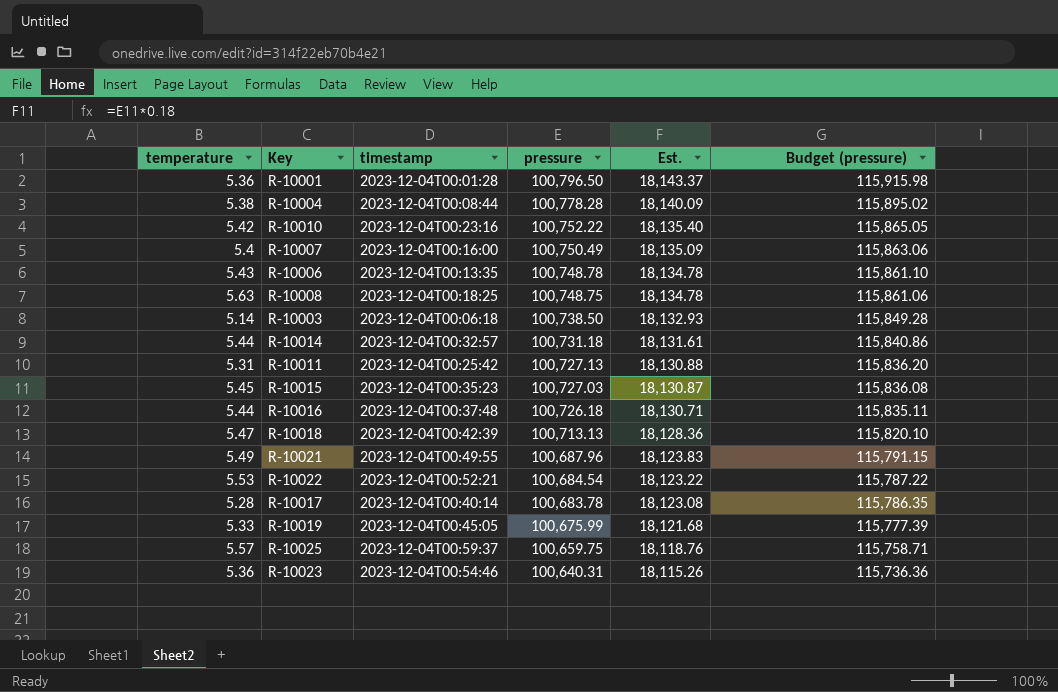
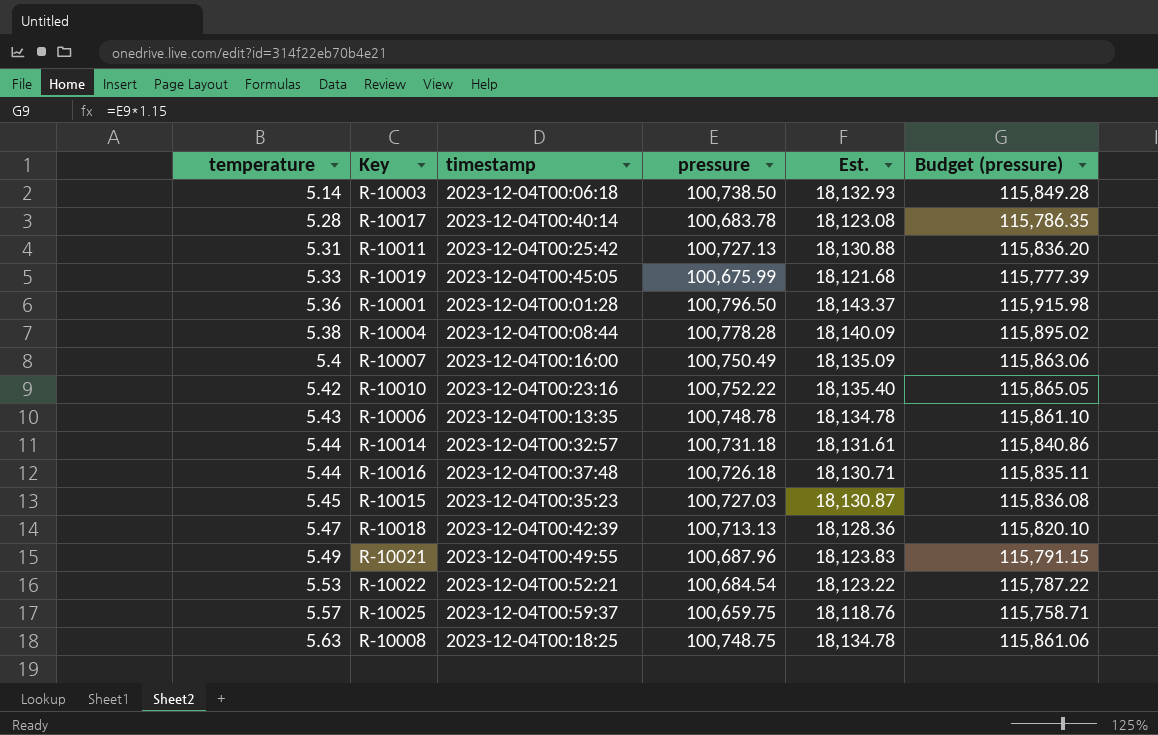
row order: pressure descending -> temperature ascending
row R-10023: 5.36 | 2023-12-04T00:54:46 | 100,640.31 | 18,115.26 | 115,736.36 -> none

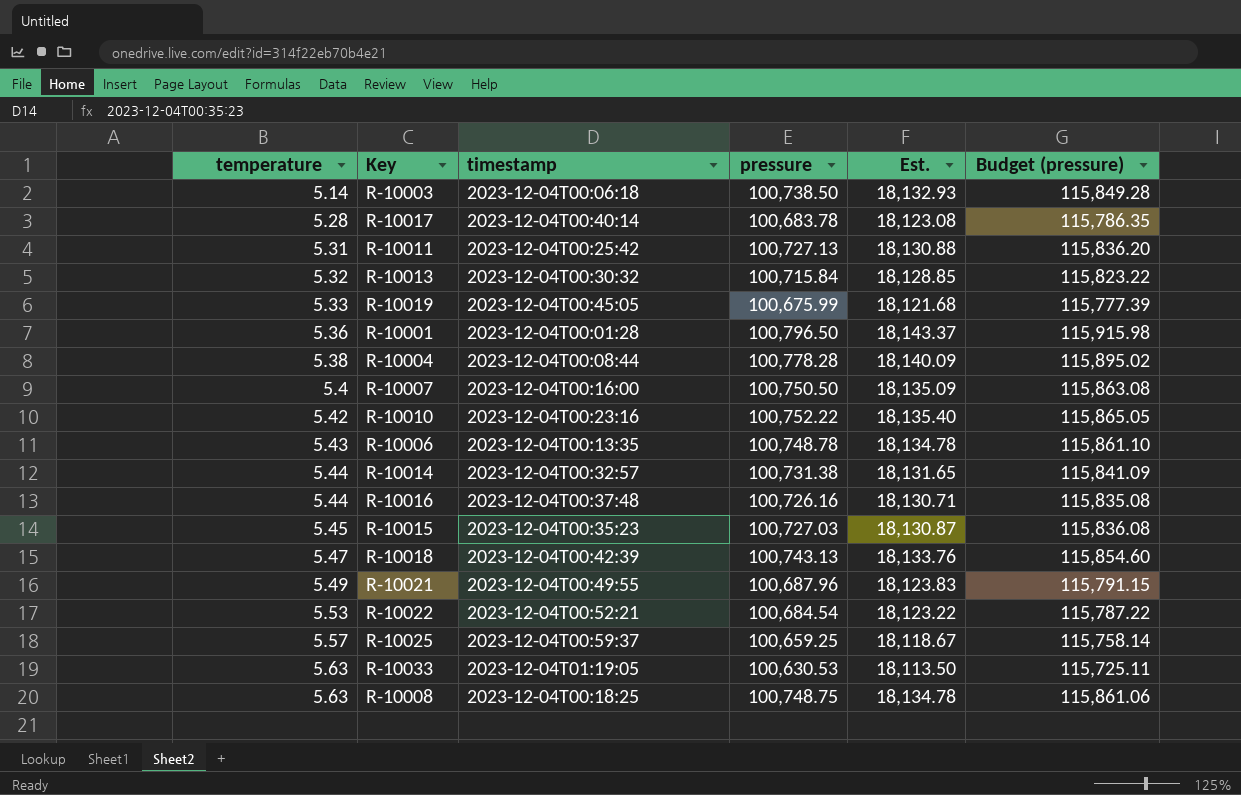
row R-10013: none -> 5.32 | 2023-12-04T00:30:32 | 100,715.84 | 18,128.85 | 115,823.22
R-10007 | pressure: 100,750.49 -> 100,750.50
R-10007 | Budget (pressure): 115,863.06 -> 115,863.08
R-10014 | pressure: 100,731.18 -> 100,731.38
R-10014 | Est.: 18,131.61 -> 18,131.65
R-10014 | Budget (pressure): 115,840.86 -> 115,841.09
R-10016 | pressure: 100,726.18 -> 100,726.16
R-10016 | Budget (pressure): 115,835.11 -> 115,835.08
R-10018 | pressure: 100,713.13 -> 100,743.13
R-10018 | Est.: 18,128.36 -> 18,133.76
R-10018 | Budget (pressure): 115,820.10 -> 115,854.60
R-10025 | pressure: 100,659.75 -> 100,659.25
R-10025 | Est.: 18,118.76 -> 18,118.67
R-10025 | Budget (pressure): 115,758.71 -> 115,758.14
row R-10033: none -> 5.63 | 2023-12-04T01:19:05 | 100,630.53 | 18,113.50 | 115,725.11

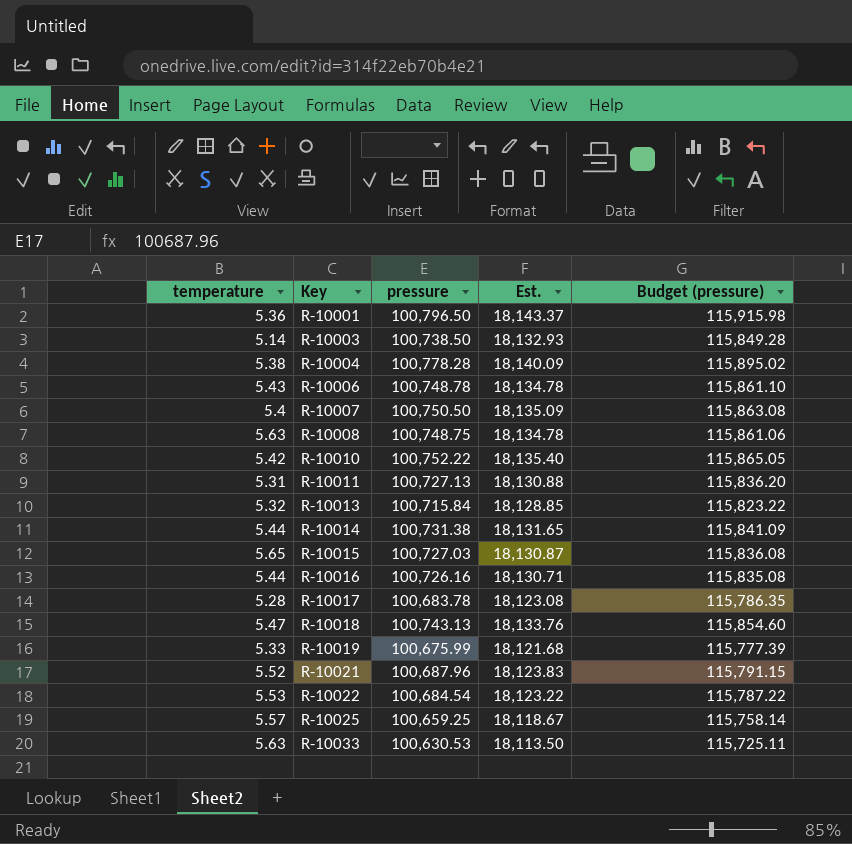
row order: temperature ascending -> Key ascending
column timestamp | position: 3 -> none
R-10015 | temperature: 5.45 -> 5.65
R-10021 | temperature: 5.49 -> 5.52

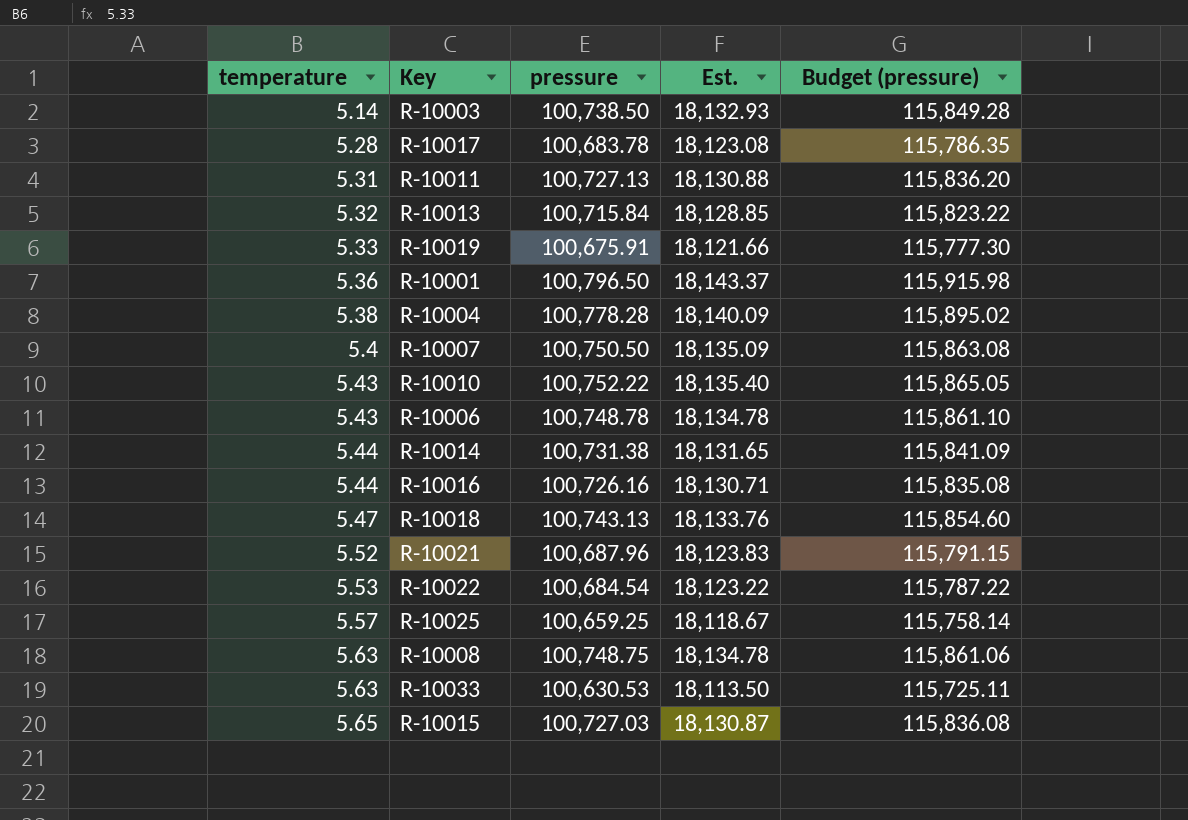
row order: Key ascending -> temperature ascending
R-10019 | pressure: 100,675.99 -> 100,675.91
R-10019 | Est.: 18,121.68 -> 18,121.66
R-10019 | Budget (pressure): 115,777.39 -> 115,777.30
R-10010 | temperature: 5.42 -> 5.43

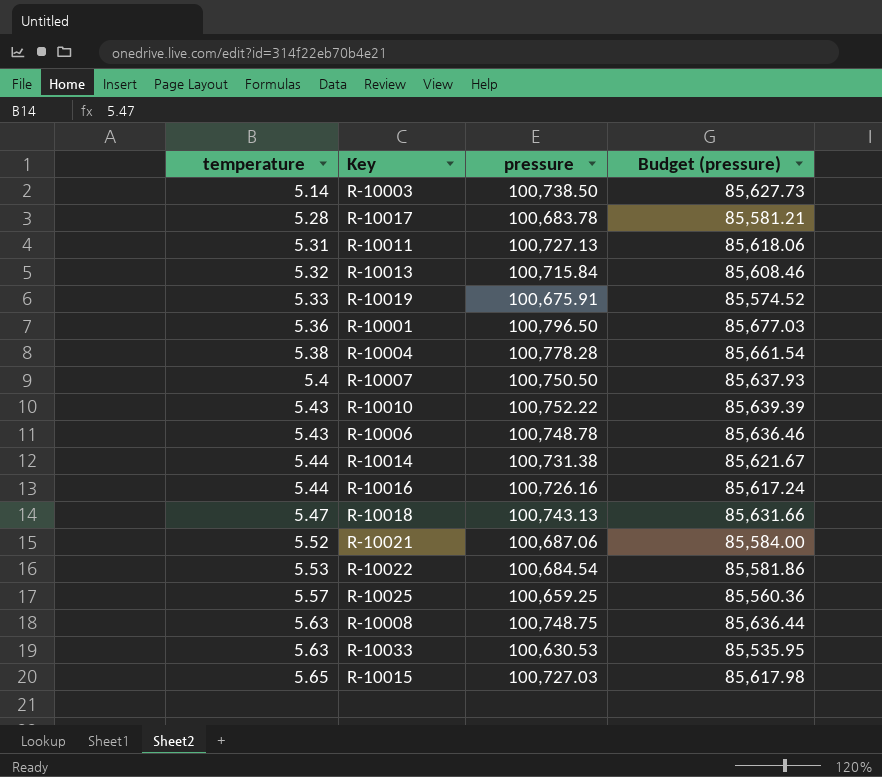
column Est. | formula: [pressure] * 0.18 -> none
column Budget (pressure) | formula: [pressure] * 1.15 -> [pressure] * 0.85
R-10021 | pressure: 100,687.96 -> 100,687.06

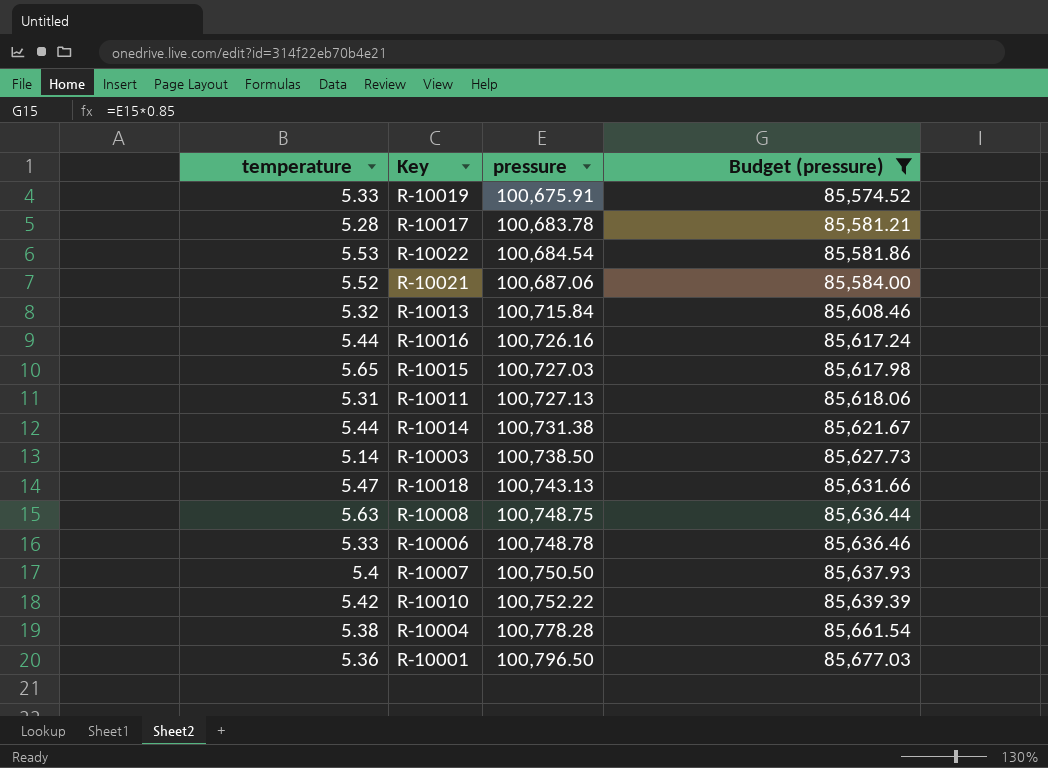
filter: none -> Budget (pressure) >= 85,574.52
row order: temperature ascending -> pressure ascending
R-10006 | temperature: 5.43 -> 5.33
R-10010 | temperature: 5.43 -> 5.42

